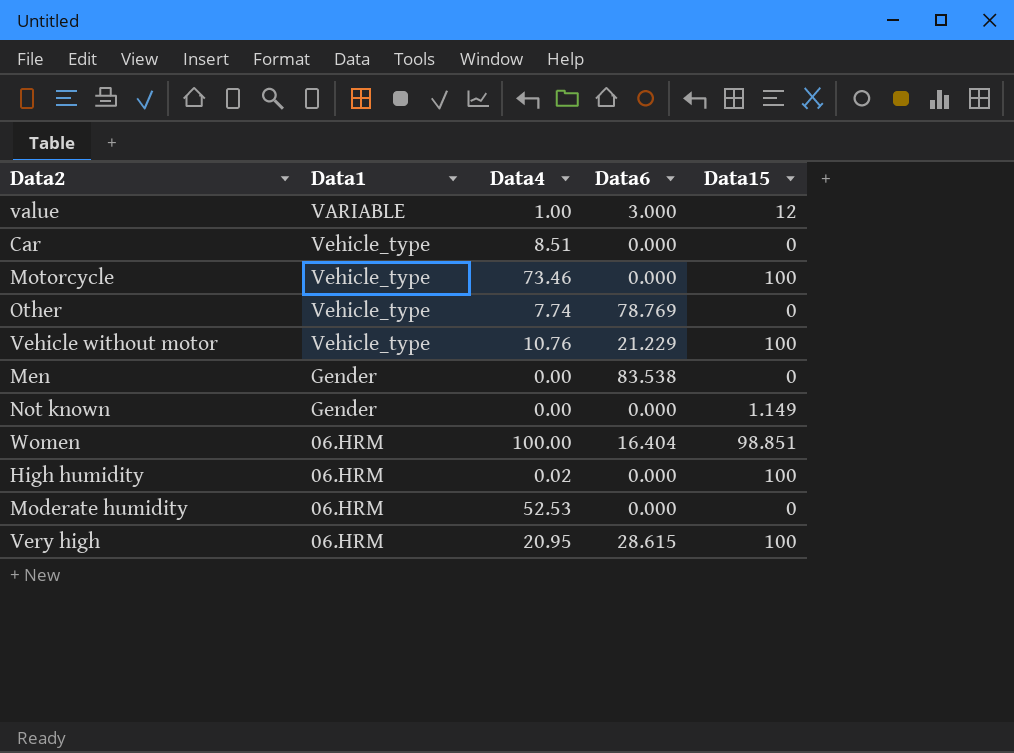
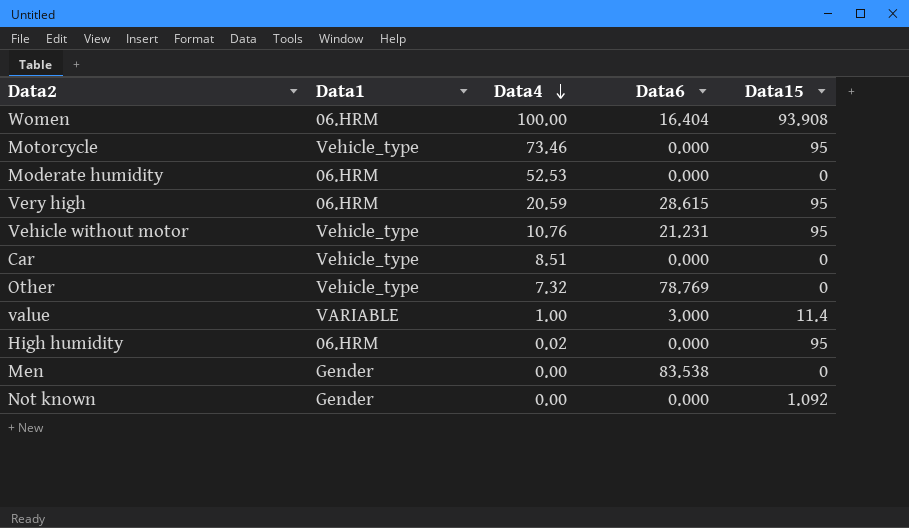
row order: none -> Data4 descending
Women | Data15: 98.851 -> 93.908
Motorcycle | Data15: 100 -> 95
Very high | Data4: 20.95 -> 20.59
Very high | Data15: 100 -> 95
Vehicle without motor | Data6: 21.229 -> 21.231
Vehicle without motor | Data15: 100 -> 95
Other | Data4: 7.74 -> 7.32
value | Data15: 12 -> 11.4
High humidity | Data15: 100 -> 95
Not known | Data15: 1.149 -> 1.092

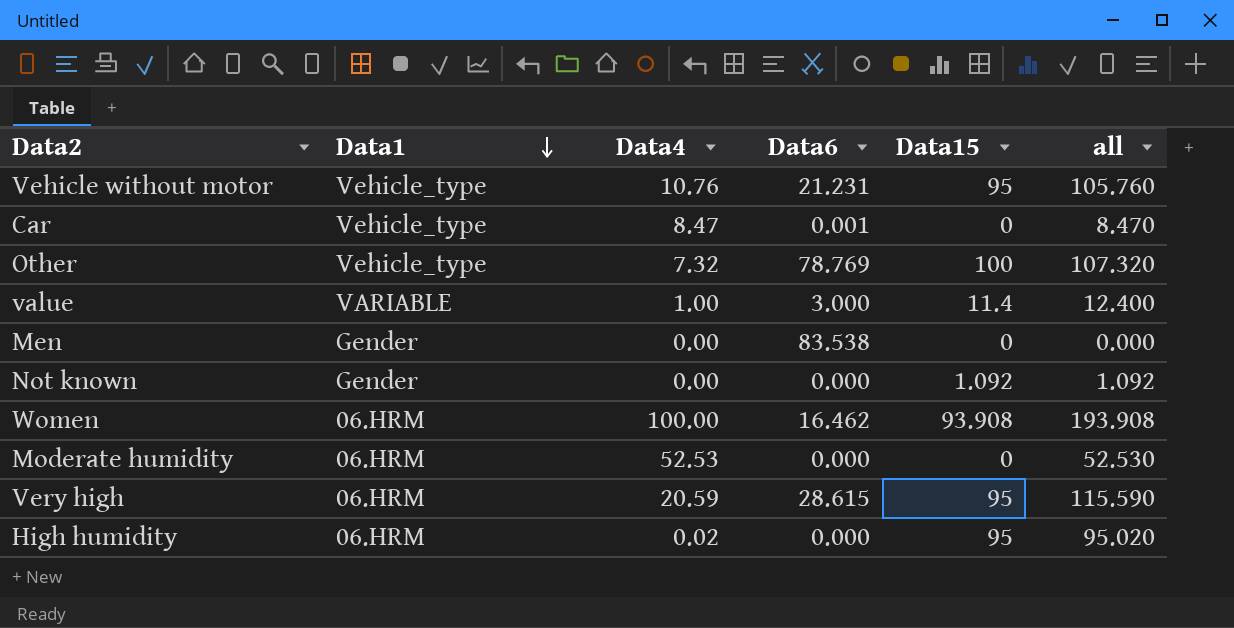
row order: Data4 descending -> Data1 descending
column all | formula: none -> [Data4] + [Data15]
row Motorcycle: Vehicle_type | 73.46 | 0.000 | 95 -> none
Car | Data4: 8.51 -> 8.47
Car | Data6: 0.000 -> 0.001
Other | Data15: 0 -> 100
Women | Data6: 16.404 -> 16.462

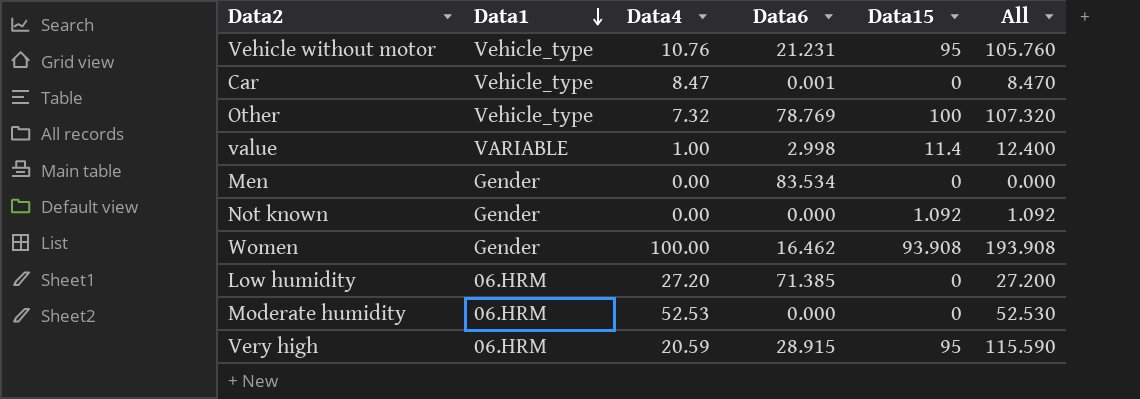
column name: all -> All
row High humidity: 06.HRM | 0.02 | 0.000 | 95 | 95.020 -> none
value | Data6: 3.000 -> 2.998
Men | Data6: 83.538 -> 83.534
Women | Data1: 06.HRM -> Gender
row Low humidity: none -> 06.HRM | 27.20 | 71.385 | 0 | 27.200
Very high | Data6: 28.615 -> 28.915

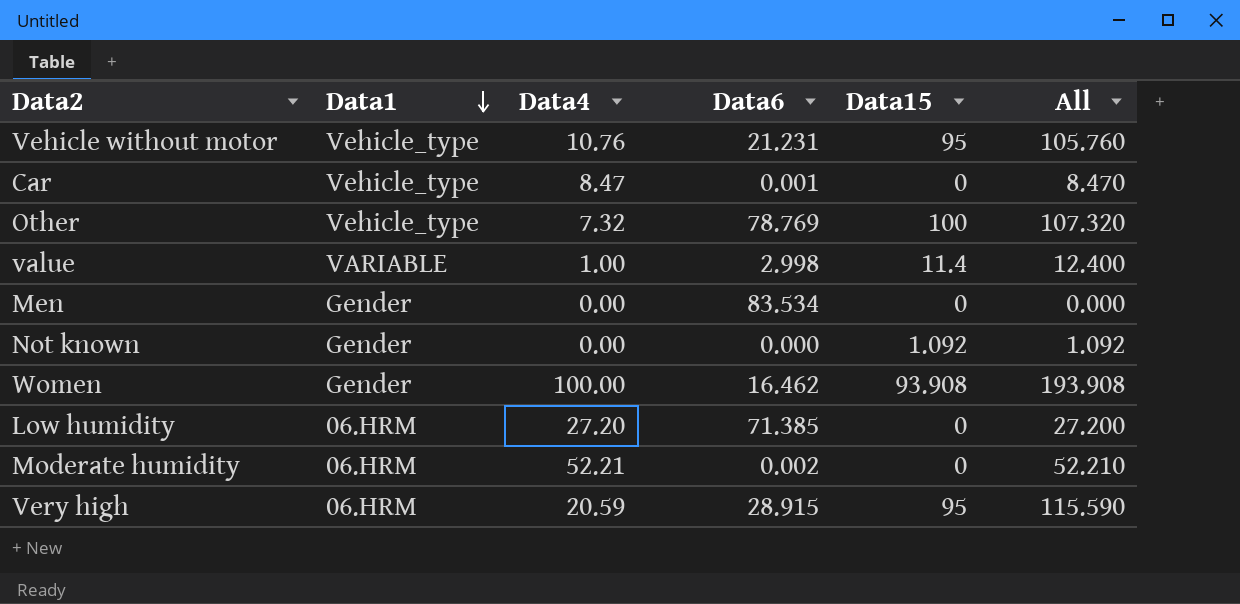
Moderate humidity | Data4: 52.53 -> 52.21
Moderate humidity | Data6: 0.000 -> 0.002
Moderate humidity | All: 52.530 -> 52.210

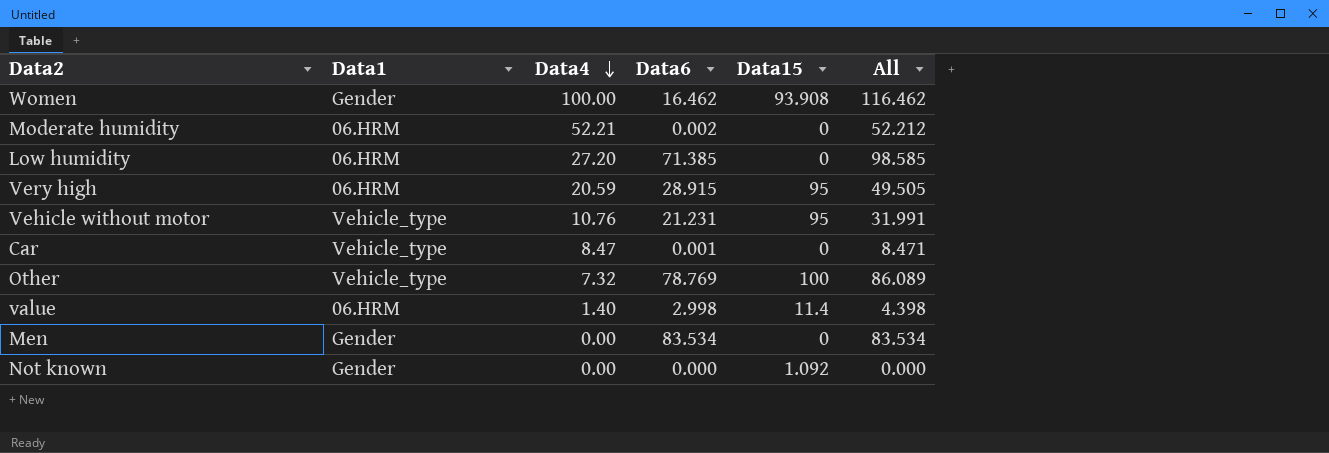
row order: Data1 descending -> Data4 descending
column All | formula: [Data4] + [Data15] -> [Data4] + [Data6]
value | Data1: VARIABLE -> 06.HRM
value | Data4: 1.00 -> 1.40

